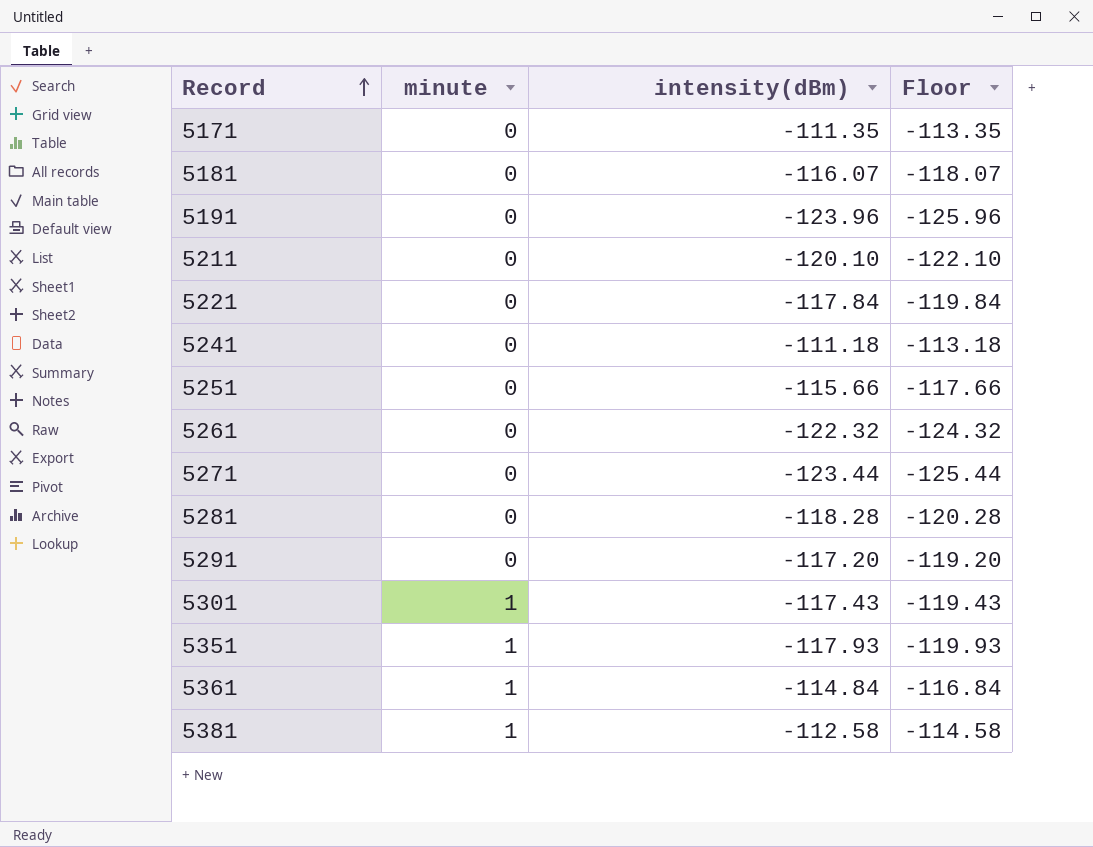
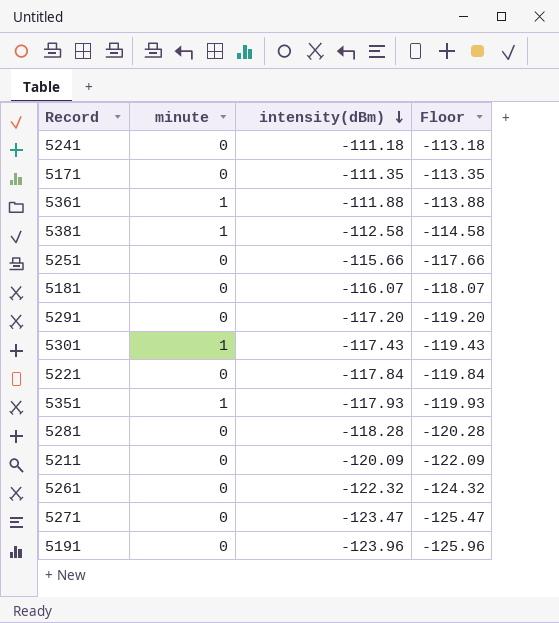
row order: Record ascending -> intensity(dBm) descending
5361 | intensity(dBm): -114.84 -> -111.88
5361 | Floor: -116.84 -> -113.88
5211 | intensity(dBm): -120.10 -> -120.09
5211 | Floor: -122.10 -> -122.09
5271 | intensity(dBm): -123.44 -> -123.47
5271 | Floor: -125.44 -> -125.47

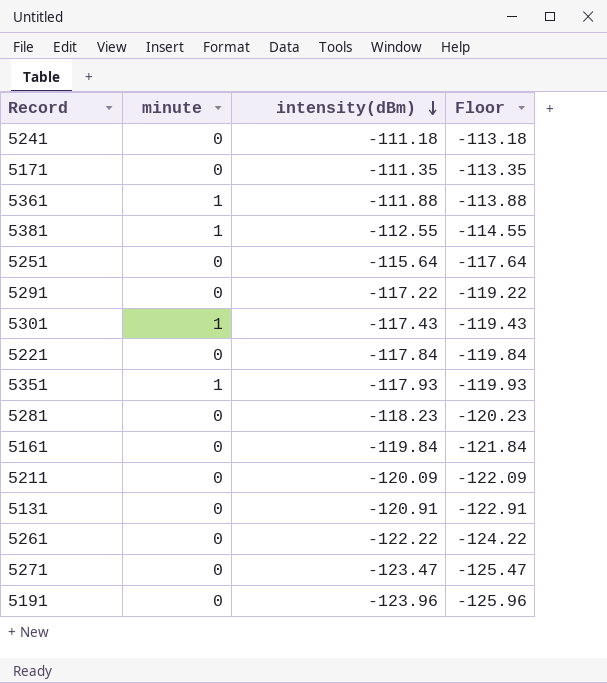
row 5181: 0 | -116.07 | -118.07 -> none
5381 | intensity(dBm): -112.58 -> -112.55
5381 | Floor: -114.58 -> -114.55
5251 | intensity(dBm): -115.66 -> -115.64
5251 | Floor: -117.66 -> -117.64
5291 | intensity(dBm): -117.20 -> -117.22
5291 | Floor: -119.20 -> -119.22
5281 | intensity(dBm): -118.28 -> -118.23
5281 | Floor: -120.28 -> -120.23
row 5161: none -> 0 | -119.84 | -121.84
row 5131: none -> 0 | -120.91 | -122.91
5261 | intensity(dBm): -122.32 -> -122.22
5261 | Floor: -124.32 -> -124.22

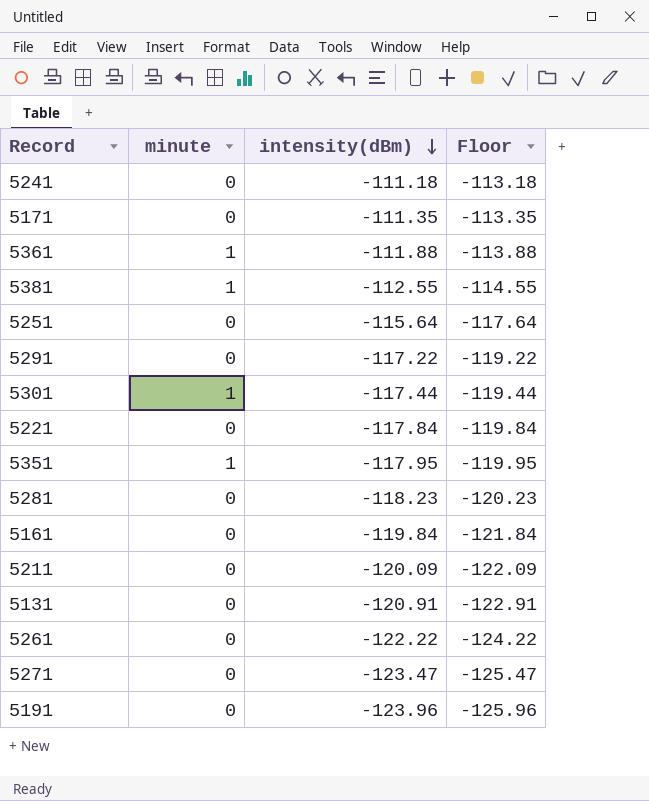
5301 | intensity(dBm): -117.43 -> -117.44
5301 | Floor: -119.43 -> -119.44
5351 | intensity(dBm): -117.93 -> -117.95
5351 | Floor: -119.93 -> -119.95

